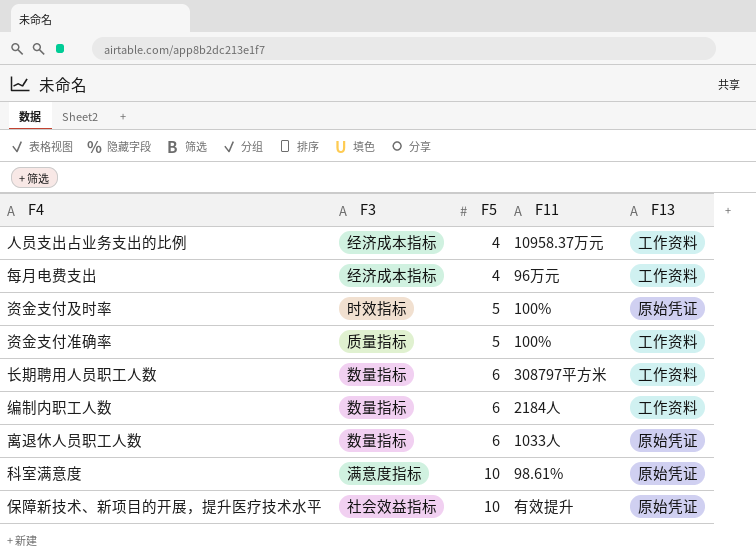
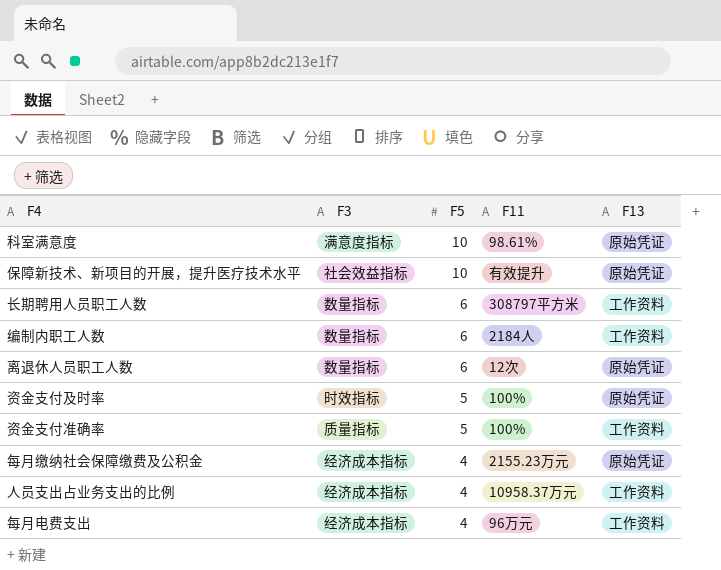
row order: F5 ascending -> F5 descending
离退休人员职工人数 | F11: 1033人 -> 12次
row 每月缴纳社会保障缴费及公积金: none -> 经济成本指标 | 4 | 2155.23万元 | 原始凭证

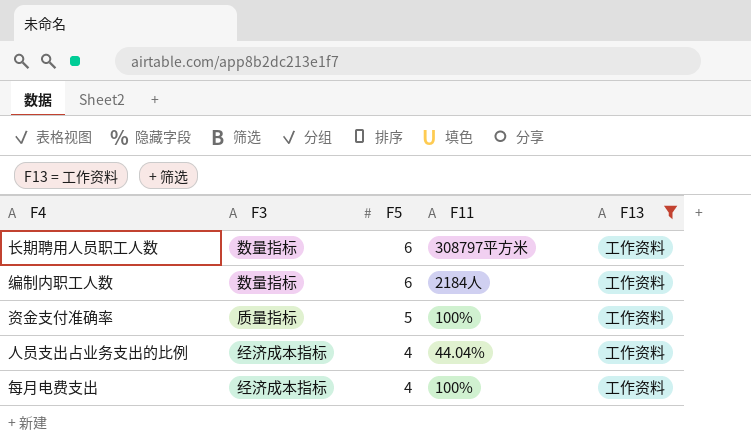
filter: none -> F13 = 工作资料
人员支出占业务支出的比例 | F11: 10958.37万元 -> 44.04%
每月电费支出 | F11: 96万元 -> 100%

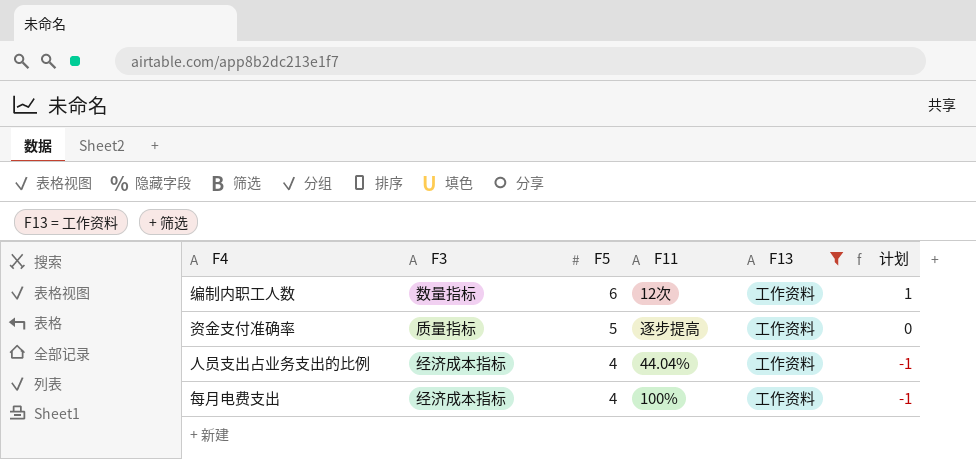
column 计划 | formula: none -> [F5] - 5
row 长期聘用人员职工人数: 数量指标 | 6 | 308797平方米 | 工作资料 -> none
编制内职工人数 | F11: 2184人 -> 12次
资金支付准确率 | F11: 100% -> 逐步提高

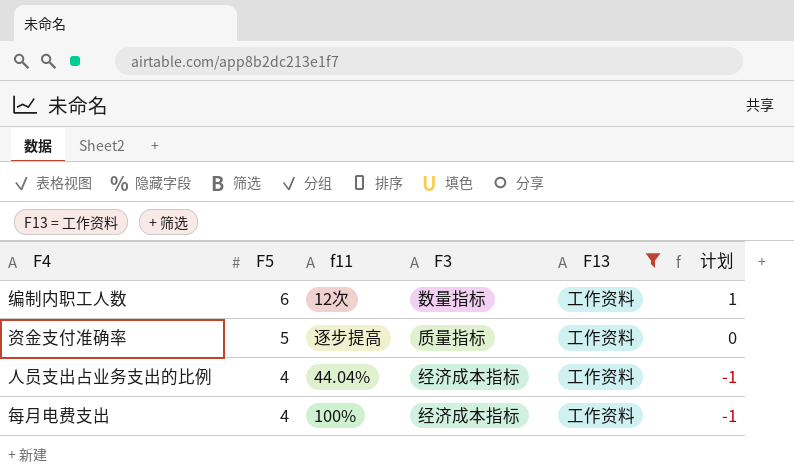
column name: F11 -> f11
column F3 | position: 2 -> 4

